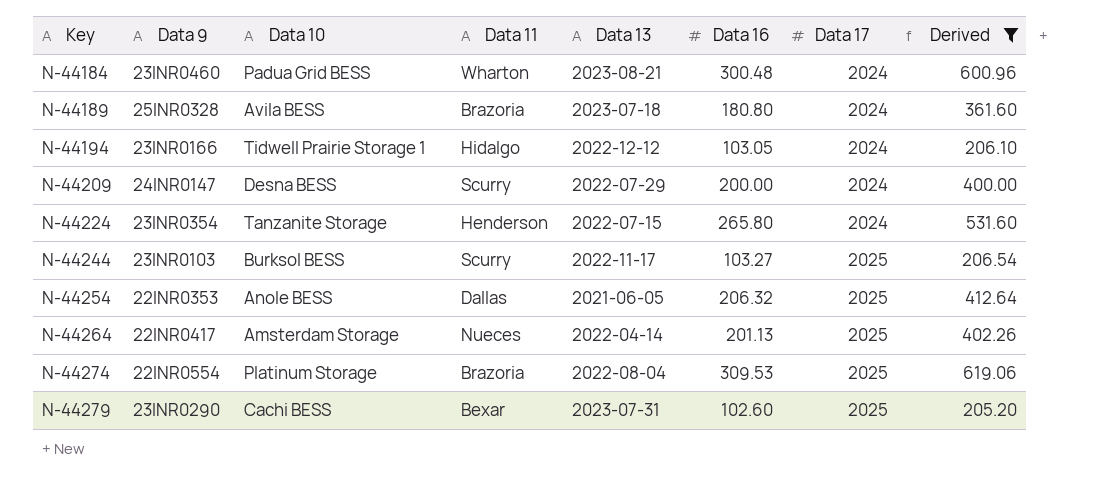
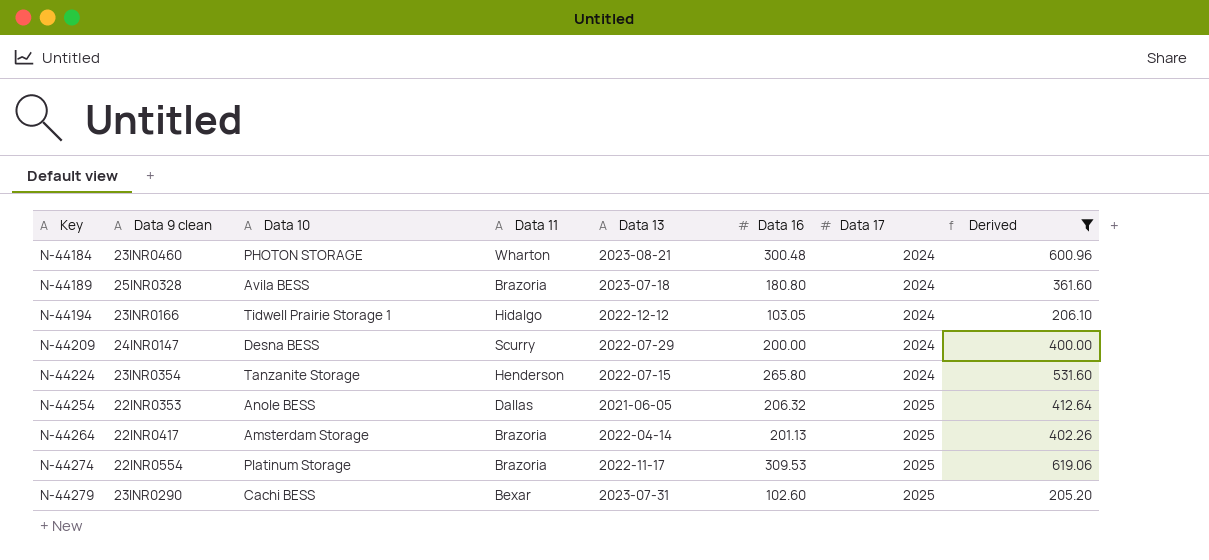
column name: Data 9 -> Data 9 clean
row N-44244: 23INR0103 | Burksol BESS | Scurry | 2022-11-17 | 103.27 | 2025 | 206.54 -> none
N-44184 | Data 10: Padua Grid BESS -> PHOTON STORAGE
N-44264 | Data 11: Nueces -> Brazoria
N-44274 | Data 13: 2022-08-04 -> 2022-11-17

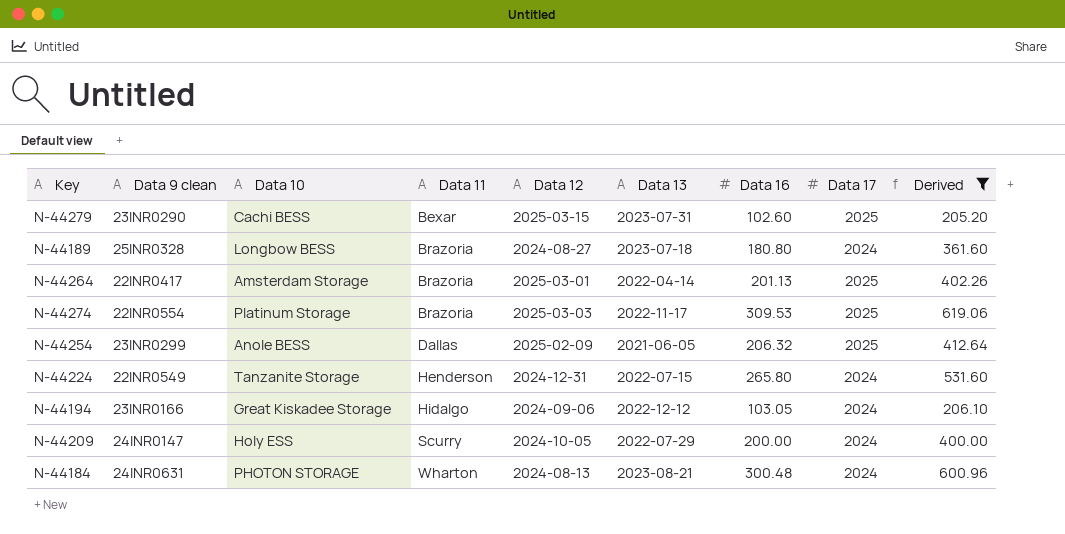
row order: Key ascending -> Data 11 ascending
column Data 12 | position: none -> 5
N-44189 | Data 10: Avila BESS -> Longbow BESS
N-44254 | Data 9 clean: 22INR0353 -> 23INR0299
N-44224 | Data 9 clean: 23INR0354 -> 22INR0549
N-44194 | Data 10: Tidwell Prairie Storage 1 -> Great Kiskadee Storage
N-44209 | Data 10: Desna BESS -> Holy ESS
N-44184 | Data 9 clean: 23INR0460 -> 24INR0631

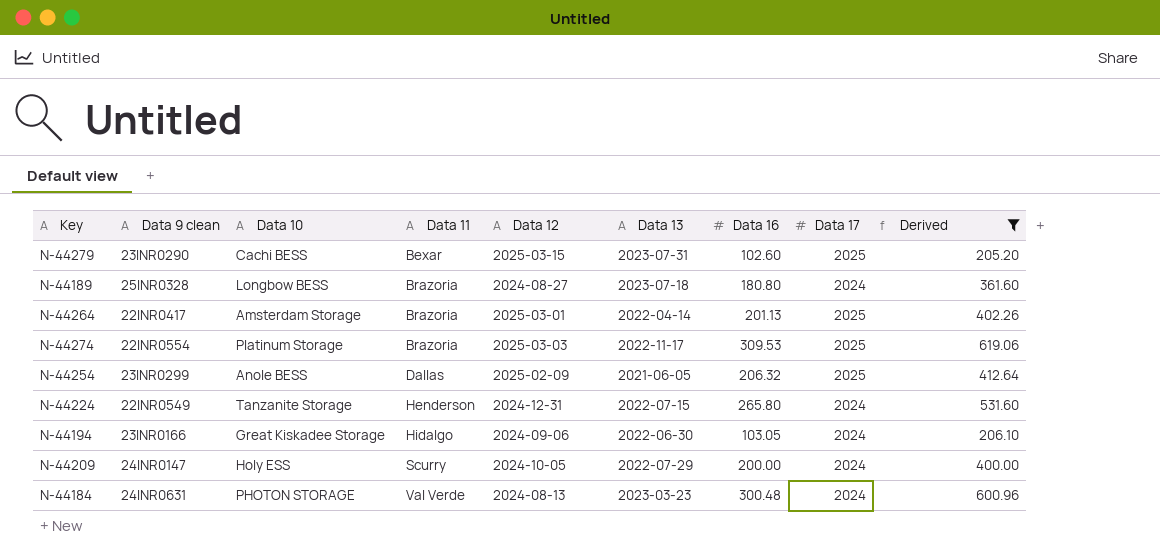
N-44194 | Data 13: 2022-12-12 -> 2022-06-30
N-44184 | Data 11: Wharton -> Val Verde
N-44184 | Data 13: 2023-08-21 -> 2023-03-23

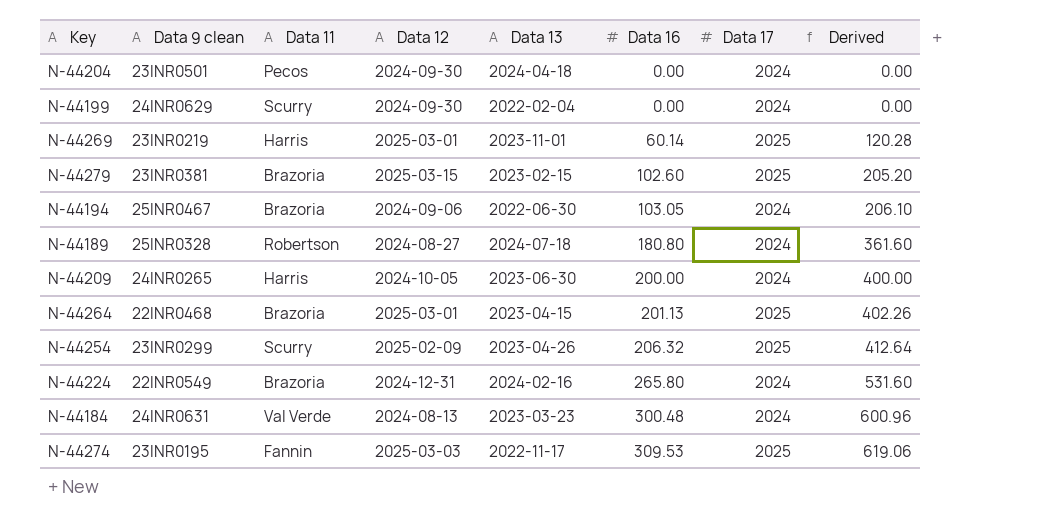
filter: Derived >= 205.20 -> none
row order: Data 11 ascending -> Data 16 ascending
column Data 10 | position: 3 -> none
N-44279 | Data 9 clean: 23INR0290 -> 23INR0381
N-44279 | Data 11: Bexar -> Brazoria
N-44279 | Data 13: 2023-07-31 -> 2023-02-15
N-44194 | Data 9 clean: 23INR0166 -> 25INR0467
N-44194 | Data 11: Hidalgo -> Brazoria
N-44189 | Data 11: Brazoria -> Robertson
N-44189 | Data 13: 2023-07-18 -> 2024-07-18
N-44209 | Data 9 clean: 24INR0147 -> 24INR0265
N-44209 | Data 11: Scurry -> Harris
N-44209 | Data 13: 2022-07-29 -> 2023-06-30
N-44264 | Data 9 clean: 22INR0417 -> 22INR0468
N-44264 | Data 13: 2022-04-14 -> 2023-04-15
N-44254 | Data 11: Dallas -> Scurry
N-44254 | Data 13: 2021-06-05 -> 2023-04-26
N-44224 | Data 11: Henderson -> Brazoria
N-44224 | Data 13: 2022-07-15 -> 2024-02-16
N-44274 | Data 9 clean: 22INR0554 -> 23INR0195
N-44274 | Data 11: Brazoria -> Fannin

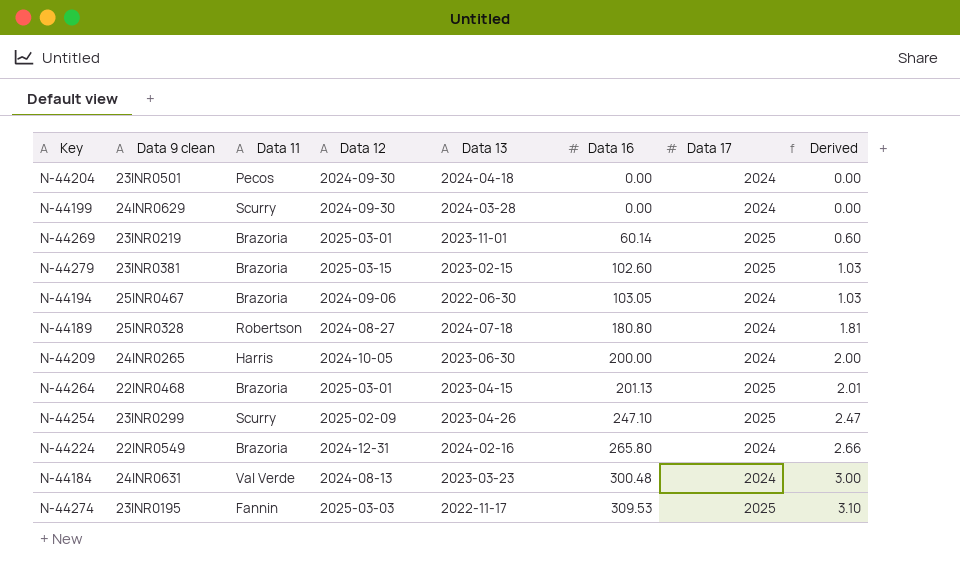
column Derived | formula: [Data 16] * 2 -> [Data 16] * 0.01
N-44199 | Data 13: 2022-02-04 -> 2024-03-28
N-44269 | Data 11: Harris -> Brazoria
N-44254 | Data 16: 206.32 -> 247.10

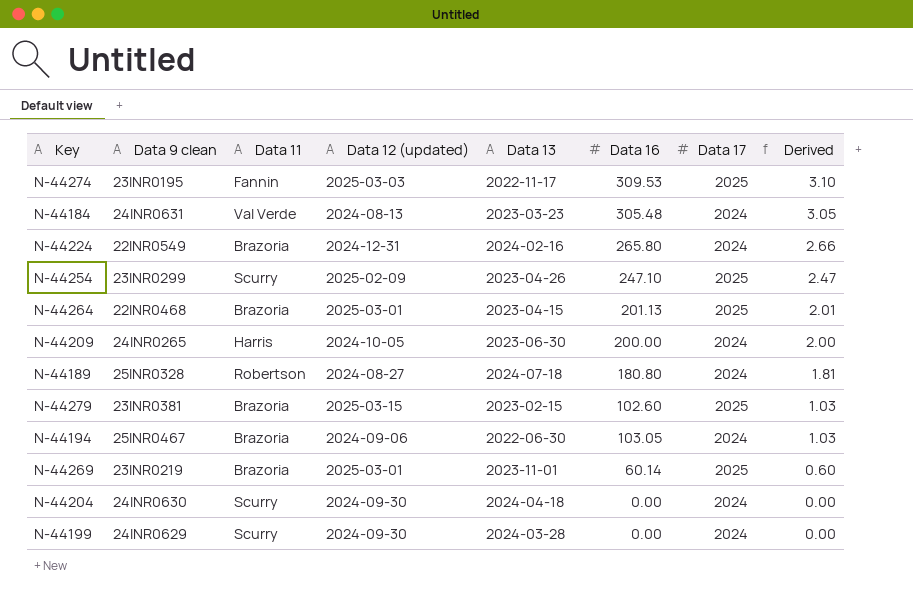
row order: Data 16 ascending -> Derived descending
column name: Data 12 -> Data 12 (updated)
N-44184 | Data 16: 300.48 -> 305.48
N-44184 | Derived: 3.00 -> 3.05
N-44204 | Data 9 clean: 23INR0501 -> 24INR0630
N-44204 | Data 11: Pecos -> Scurry

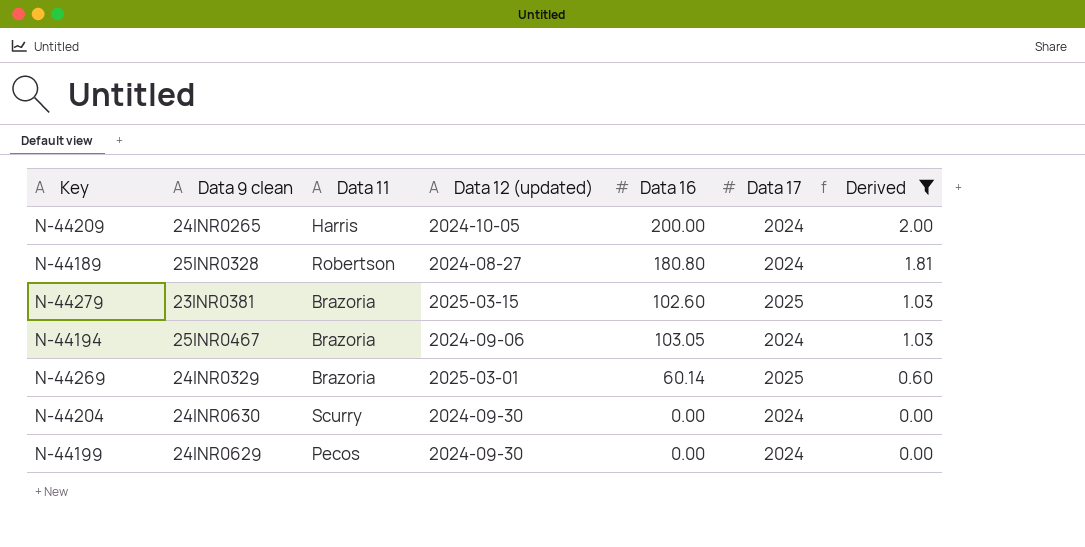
filter: none -> Derived <= 2.00
column Data 13 | position: 5 -> none
N-44269 | Data 9 clean: 23INR0219 -> 24INR0329
N-44199 | Data 11: Scurry -> Pecos

